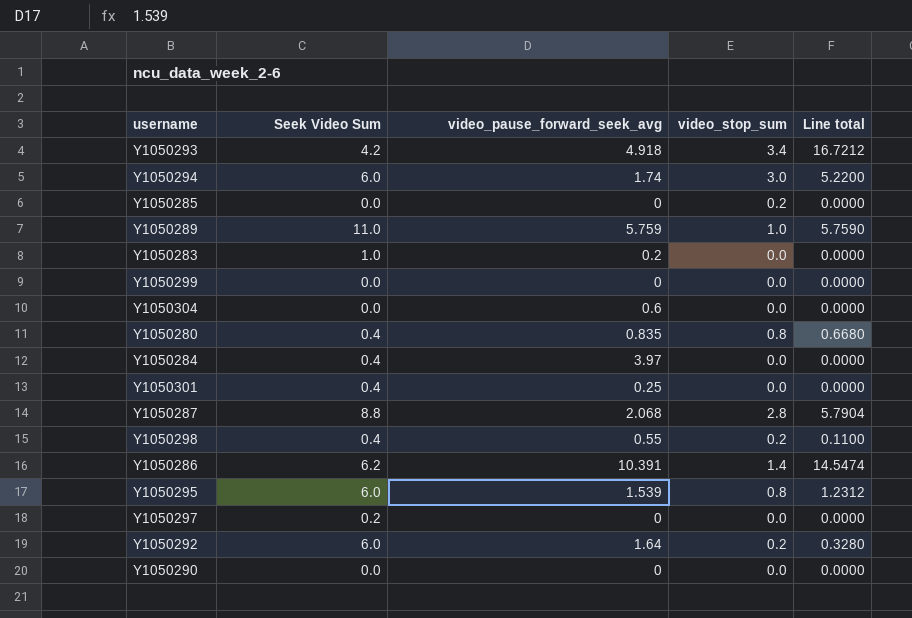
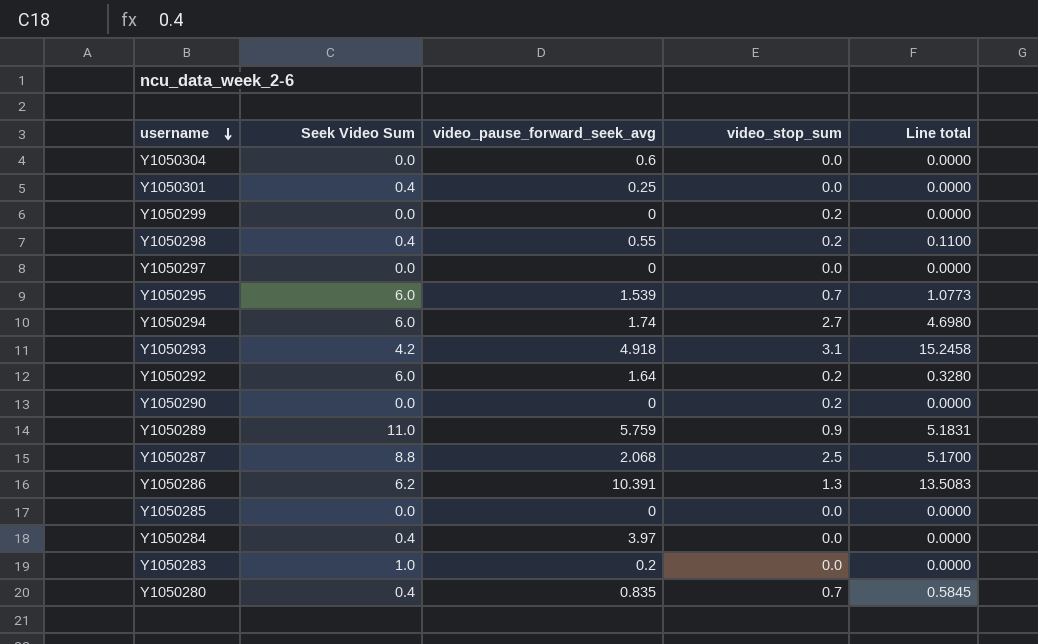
row order: none -> username descending
Y1050299 | video_stop_sum: 0.0 -> 0.2
Y1050297 | Seek Video Sum: 0.2 -> 0.0
Y1050295 | video_stop_sum: 0.8 -> 0.7
Y1050295 | Line total: 1.2312 -> 1.0773
Y1050294 | video_stop_sum: 3.0 -> 2.7
Y1050294 | Line total: 5.2200 -> 4.6980
Y1050293 | video_stop_sum: 3.4 -> 3.1
Y1050293 | Line total: 16.7212 -> 15.2458
Y1050290 | video_stop_sum: 0.0 -> 0.2
Y1050289 | video_stop_sum: 1.0 -> 0.9
Y1050289 | Line total: 5.7590 -> 5.1831
Y1050287 | video_stop_sum: 2.8 -> 2.5
Y1050287 | Line total: 5.7904 -> 5.1700
Y1050286 | video_stop_sum: 1.4 -> 1.3
Y1050286 | Line total: 14.5474 -> 13.5083
Y1050285 | video_stop_sum: 0.2 -> 0.0
Y1050280 | video_stop_sum: 0.8 -> 0.7
Y1050280 | Line total: 0.6680 -> 0.5845

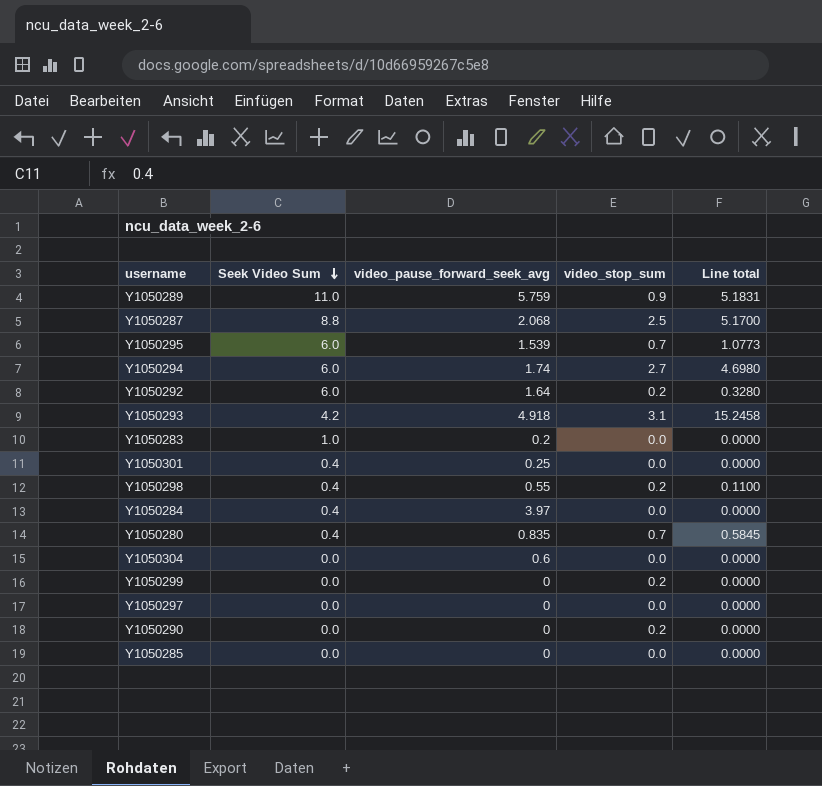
row order: username descending -> Seek Video Sum descending
row Y1050286: 6.2 | 10.391 | 1.3 | 13.5083 -> none

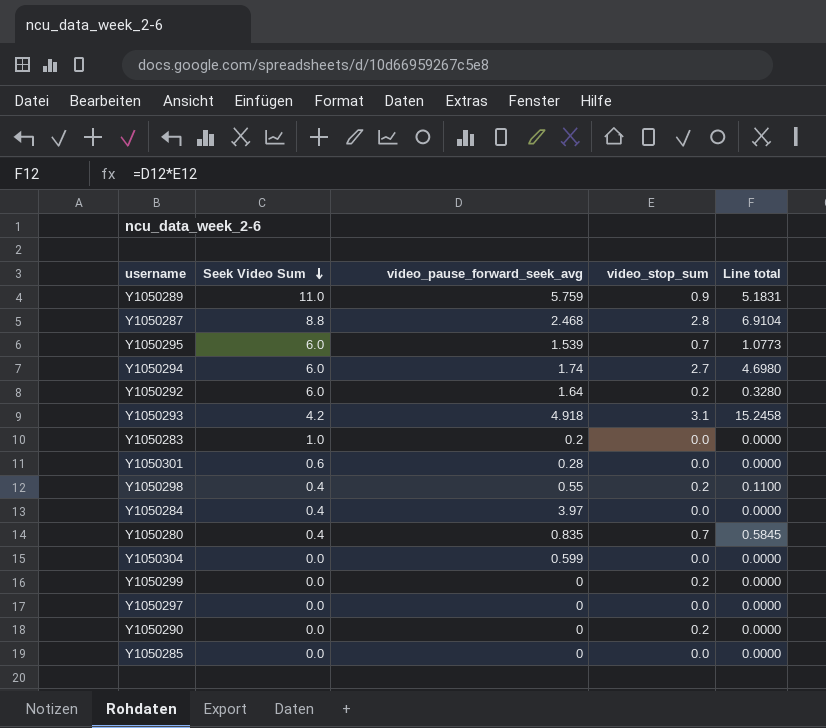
Y1050287 | video_pause_forward_seek_avg: 2.068 -> 2.468
Y1050287 | video_stop_sum: 2.5 -> 2.8
Y1050287 | Line total: 5.1700 -> 6.9104
Y1050301 | Seek Video Sum: 0.4 -> 0.6
Y1050301 | video_pause_forward_seek_avg: 0.25 -> 0.28
Y1050304 | video_pause_forward_seek_avg: 0.6 -> 0.599

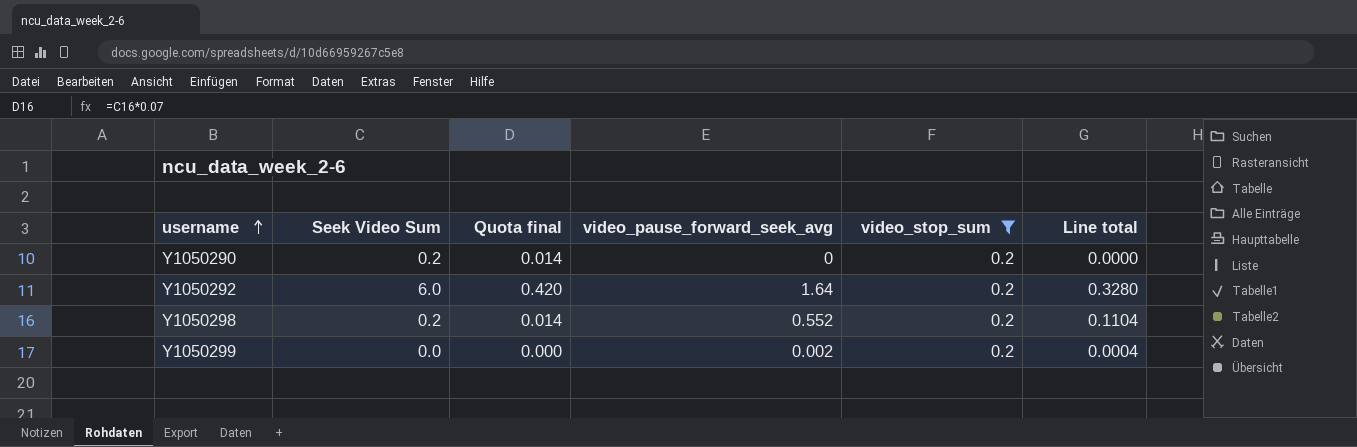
filter: none -> video_stop_sum = 0.2
row order: Seek Video Sum descending -> username ascending
column Quota final | formula: none -> [Seek Video Sum] * 0.07
Y1050290 | Seek Video Sum: 0.0 -> 0.2
Y1050298 | Seek Video Sum: 0.4 -> 0.2
Y1050298 | video_pause_forward_seek_avg: 0.55 -> 0.552
Y1050298 | Line total: 0.1100 -> 0.1104
Y1050299 | video_pause_forward_seek_avg: 0 -> 0.002
Y1050299 | Line total: 0.0000 -> 0.0004

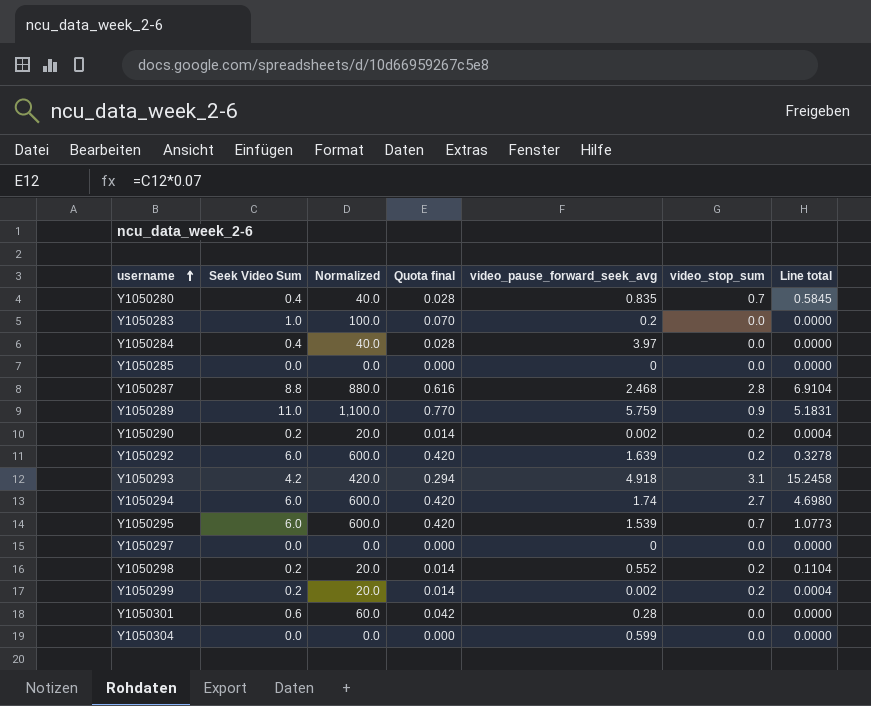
filter: video_stop_sum = 0.2 -> none
column Normalized | formula: none -> [Seek Video Sum] * 100
Y1050290 | video_pause_forward_seek_avg: 0 -> 0.002
Y1050290 | Line total: 0.0000 -> 0.0004
Y1050292 | video_pause_forward_seek_avg: 1.64 -> 1.639
Y1050292 | Line total: 0.3280 -> 0.3278
Y1050299 | Seek Video Sum: 0.0 -> 0.2
Y1050299 | Quota final: 0.000 -> 0.014

